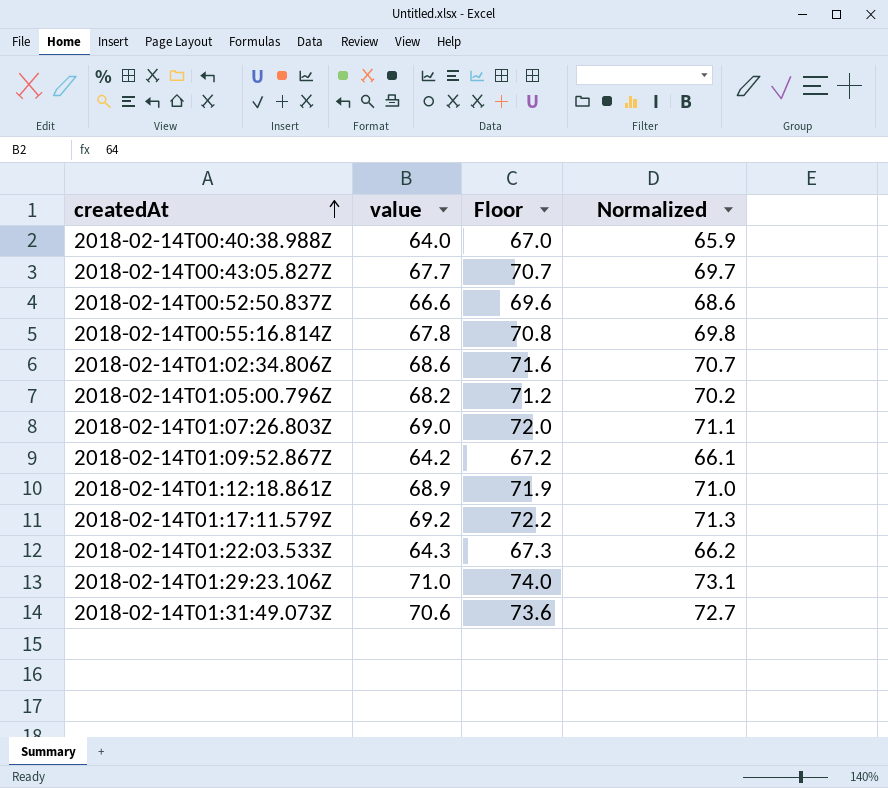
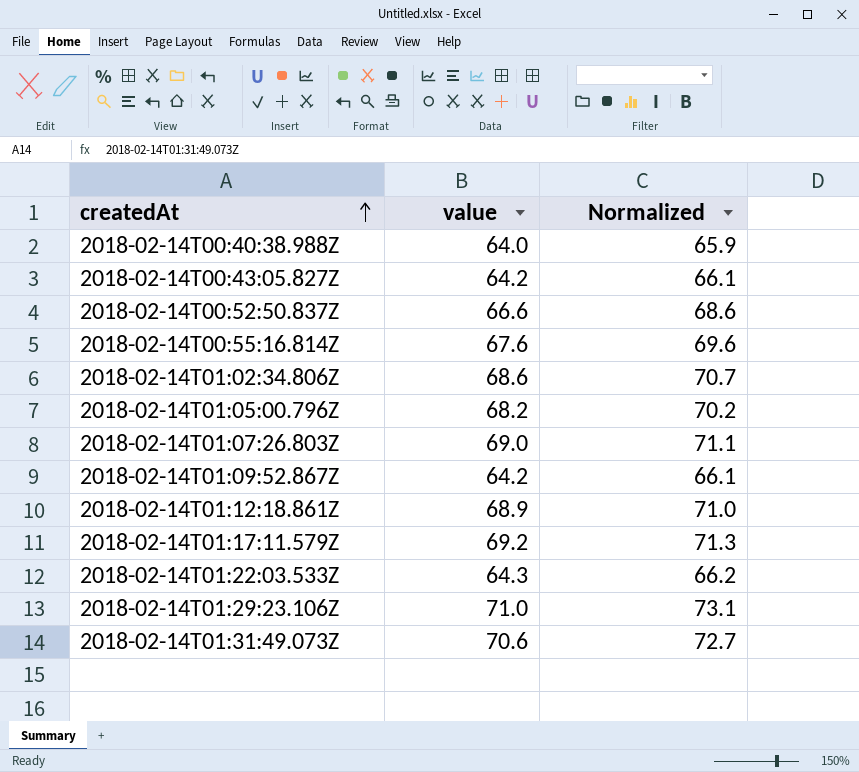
column Floor | formula: [value] + 3 -> none
2018-02-14T00:43:05.827Z | value: 67.7 -> 64.2
2018-02-14T00:43:05.827Z | Normalized: 69.7 -> 66.1
2018-02-14T00:55:16.814Z | value: 67.8 -> 67.6
2018-02-14T00:55:16.814Z | Normalized: 69.8 -> 69.6

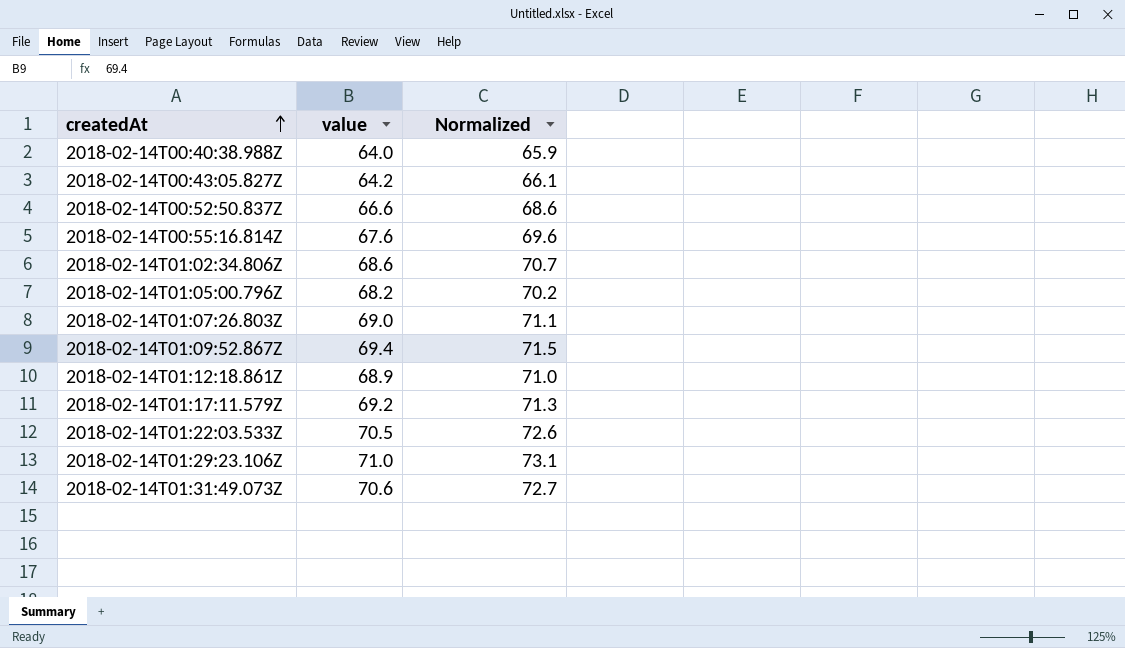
2018-02-14T01:09:52.867Z | value: 64.2 -> 69.4
2018-02-14T01:09:52.867Z | Normalized: 66.1 -> 71.5
2018-02-14T01:22:03.533Z | value: 64.3 -> 70.5
2018-02-14T01:22:03.533Z | Normalized: 66.2 -> 72.6

